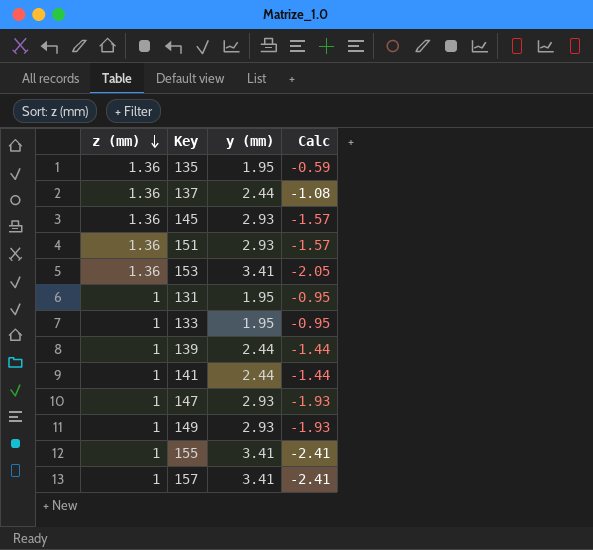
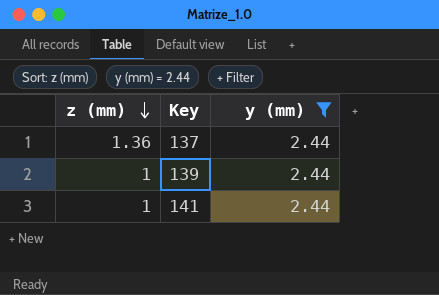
filter: none -> y (mm) = 2.44
column Calc | formula: [z (mm)] - [y (mm)] -> none

